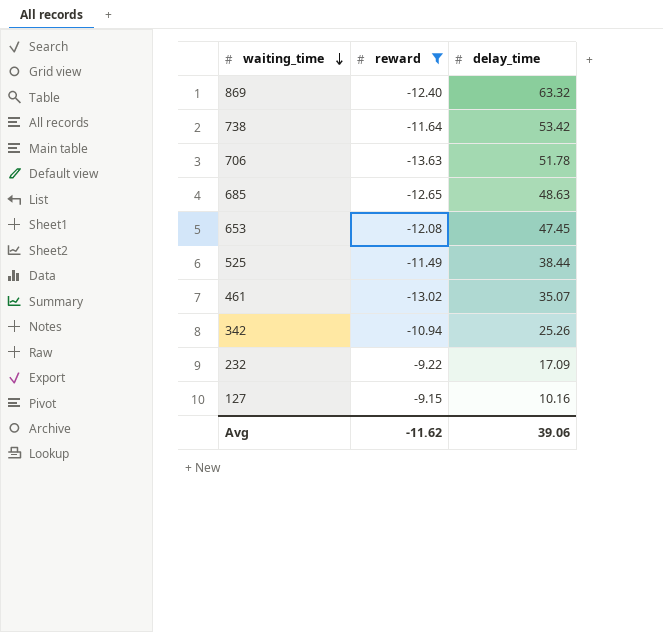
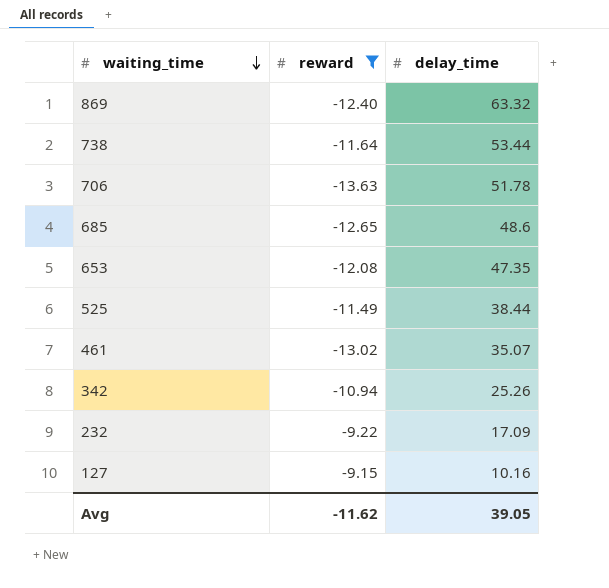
738 | delay_time: 53.42 -> 53.44
685 | delay_time: 48.63 -> 48.6
653 | delay_time: 47.45 -> 47.35
Avg | delay_time: 39.06 -> 39.05

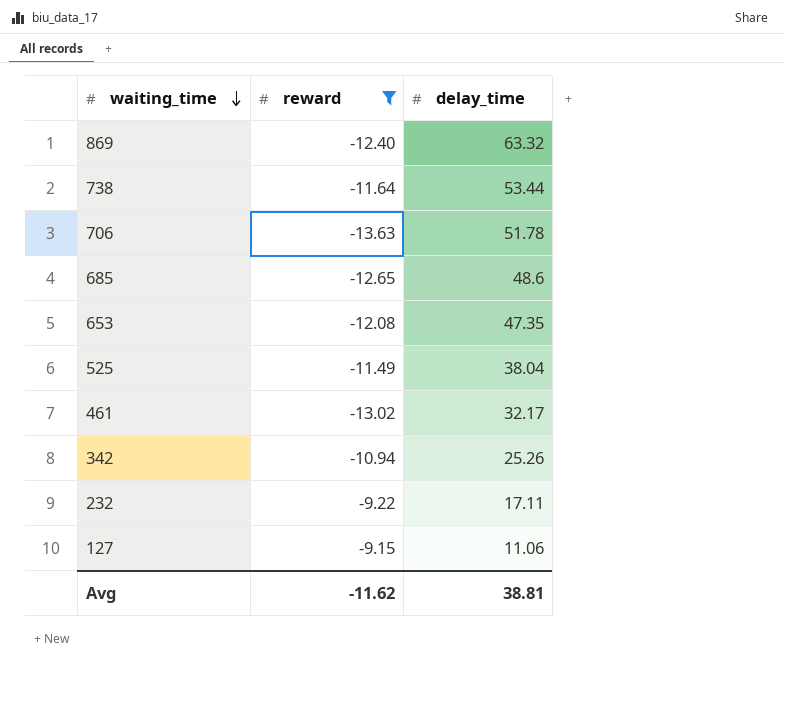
525 | delay_time: 38.44 -> 38.04
461 | delay_time: 35.07 -> 32.17
232 | delay_time: 17.09 -> 17.11
127 | delay_time: 10.16 -> 11.06
Avg | delay_time: 39.05 -> 38.81

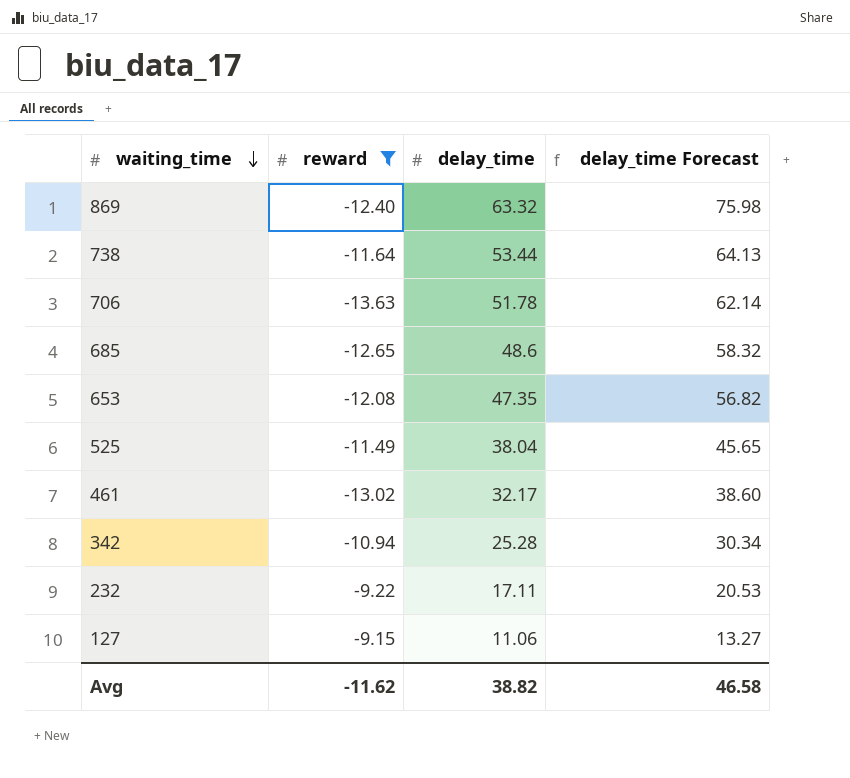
column delay_time Forecast | formula: none -> [delay_time] * 1.2
342 | delay_time: 25.26 -> 25.28
Avg | delay_time: 38.81 -> 38.82

